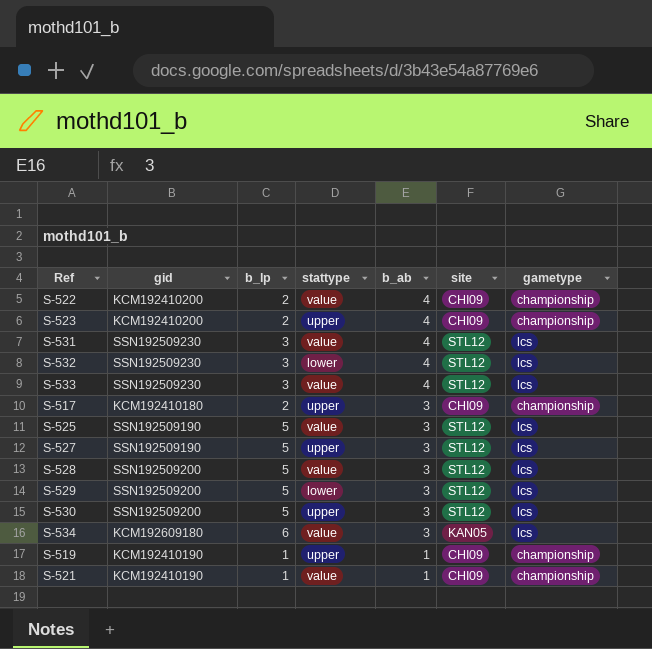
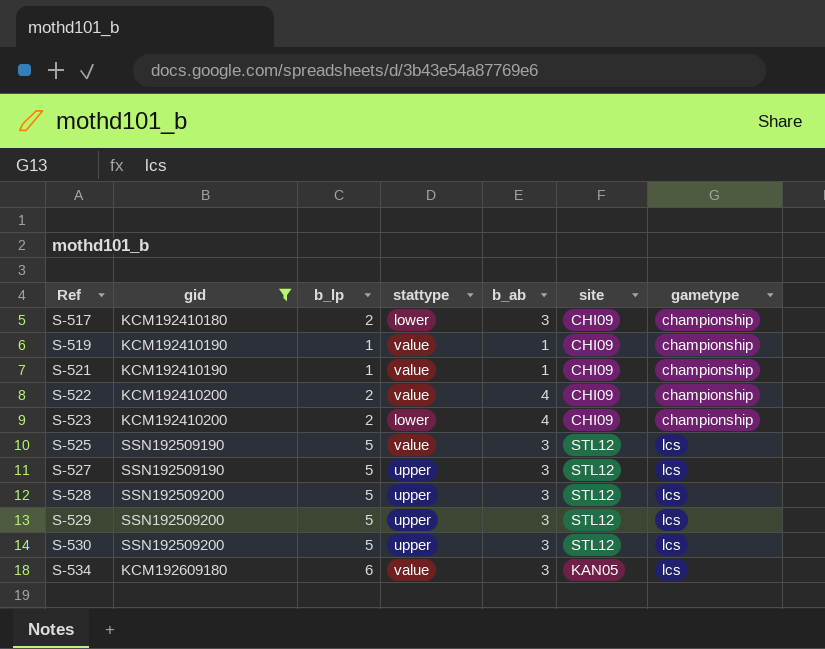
filter: none -> gid != SSN192509230
row order: b_ab descending -> Ref ascending
S-517 | stattype: upper -> lower
S-519 | stattype: upper -> value
S-523 | stattype: upper -> lower
S-528 | stattype: value -> upper
S-529 | stattype: lower -> upper

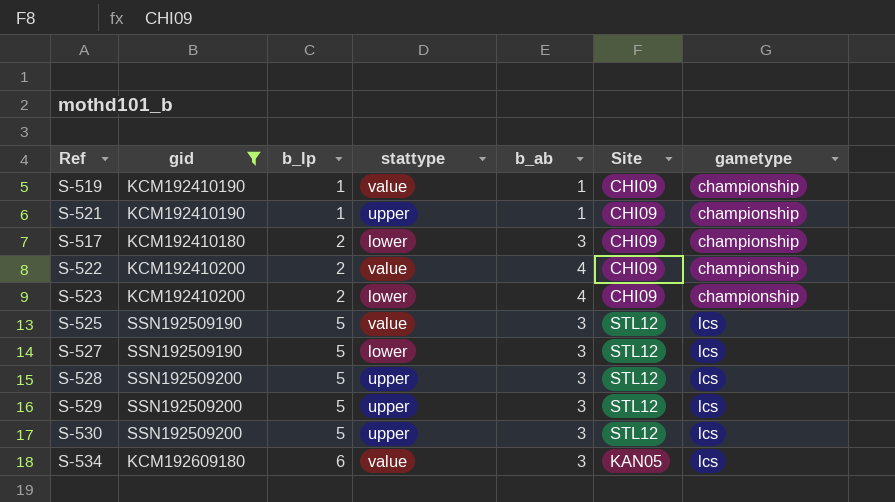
row order: Ref ascending -> b_lp ascending
column name: site -> Site
S-521 | stattype: value -> upper
S-527 | stattype: upper -> lower

